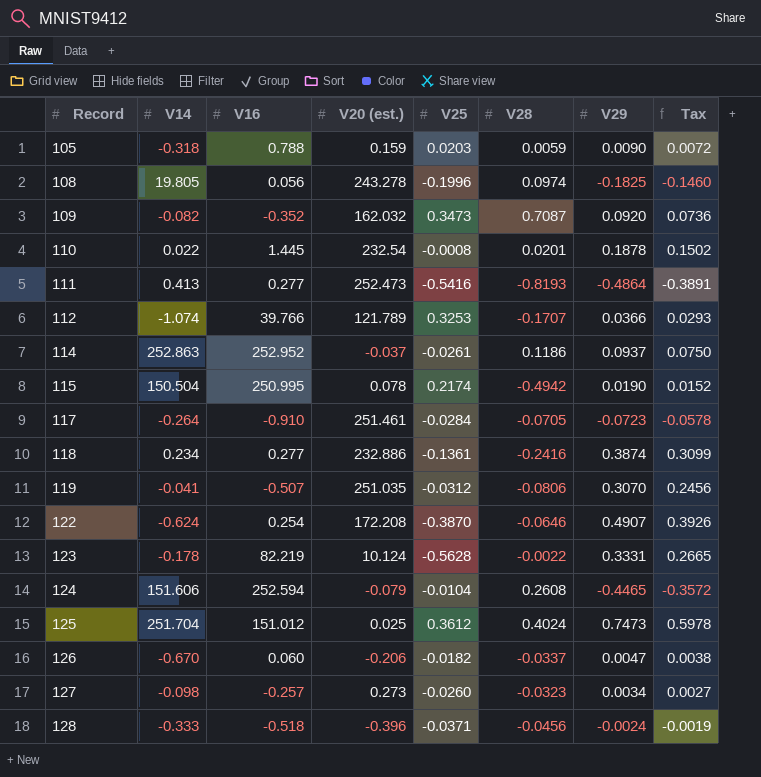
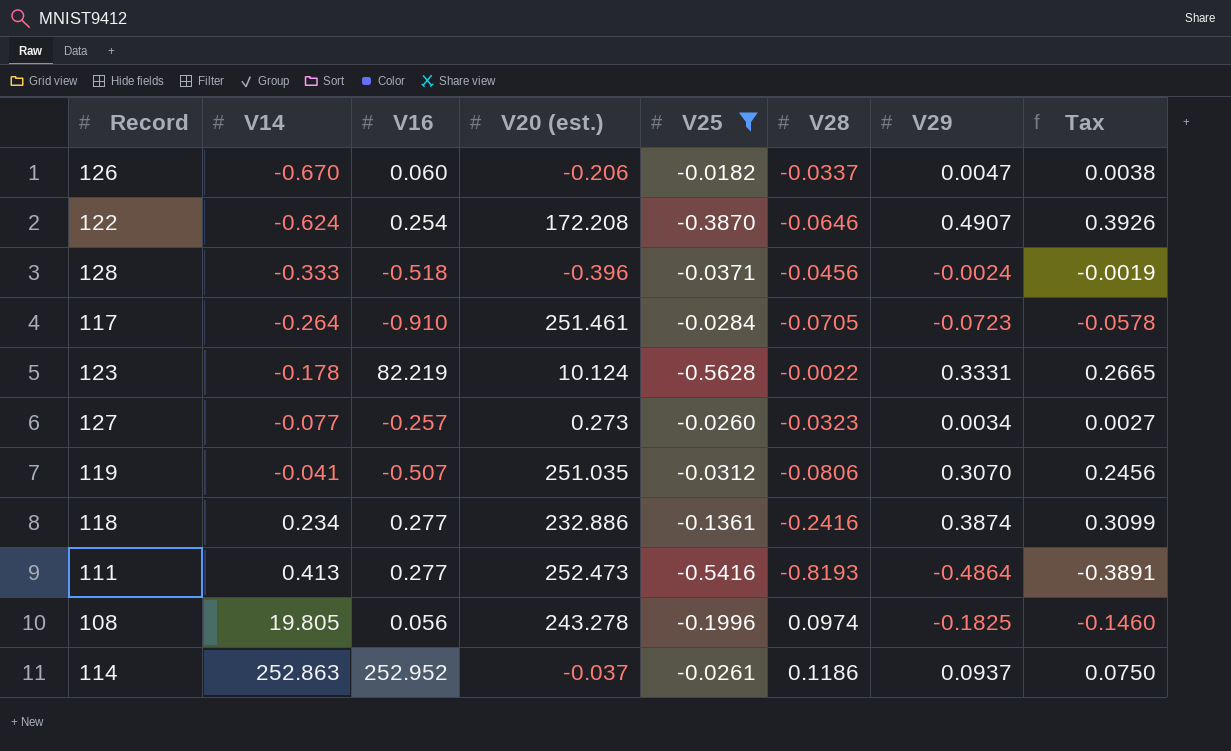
filter: none -> V25 <= -0.0182
row order: Record ascending -> V14 ascending
127 | V14: -0.098 -> -0.077

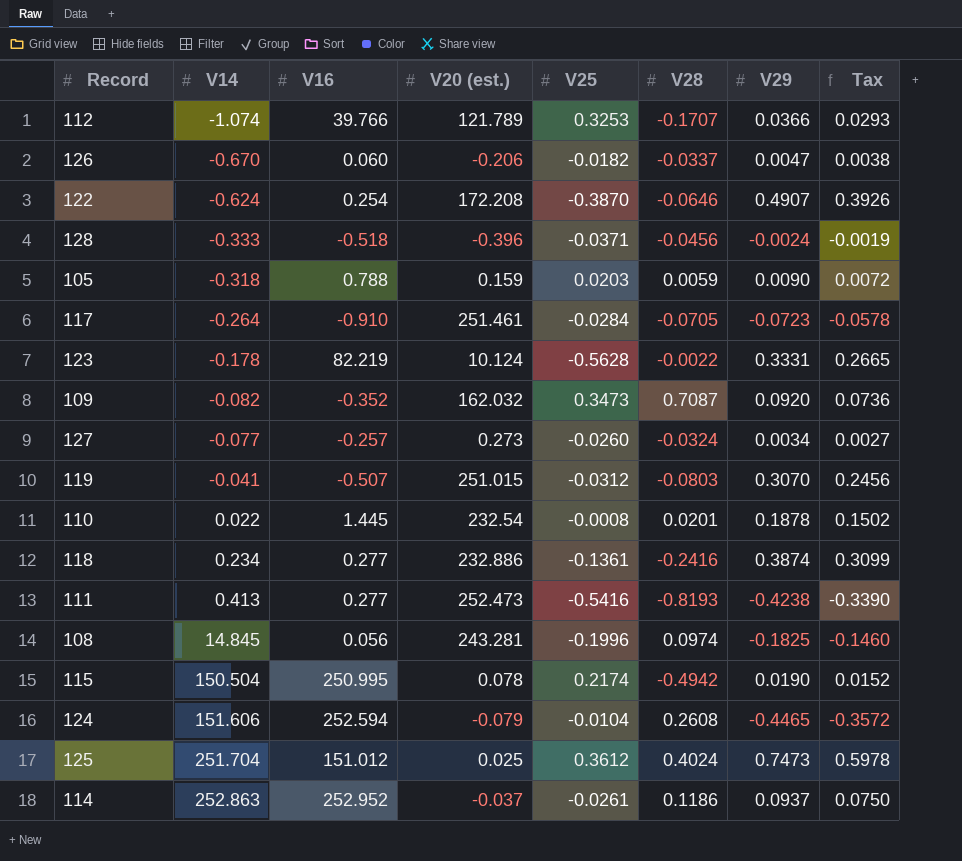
filter: V25 <= -0.0182 -> none
127 | V28: -0.0323 -> -0.0324
119 | V20 (est.): 251.035 -> 251.015
119 | V28: -0.0806 -> -0.0803
111 | V29: -0.4864 -> -0.4238
111 | Tax: -0.3891 -> -0.3390
108 | V14: 19.805 -> 14.845
108 | V20 (est.): 243.278 -> 243.281

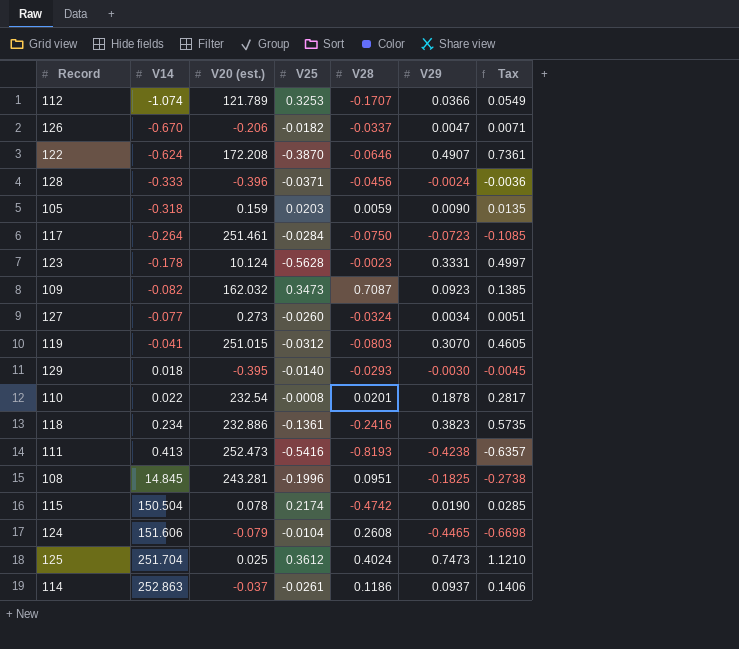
column V16 | position: 3 -> none
column Tax | formula: [V29] * 0.8 -> [V29] * 1.5
117 | V28: -0.0705 -> -0.0750
123 | V28: -0.0022 -> -0.0023
109 | V29: 0.0920 -> 0.0923
row 129: none -> 0.018 | -0.395 | -0.0140 | -0.0293 | -0.0030 | -0.0045
118 | V29: 0.3874 -> 0.3823
108 | V28: 0.0974 -> 0.0951
115 | V28: -0.4942 -> -0.4742

